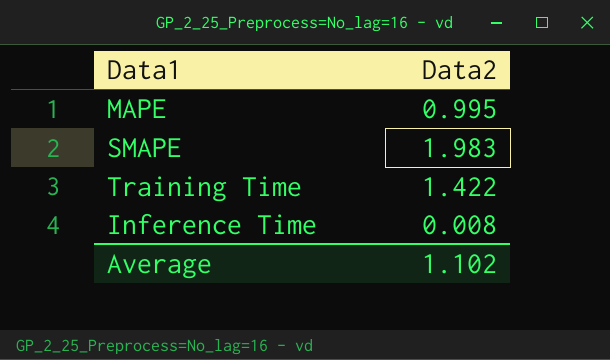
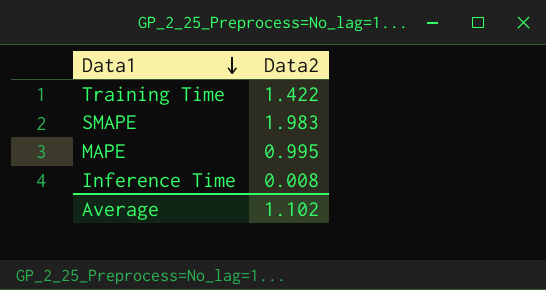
row order: none -> Data1 descending

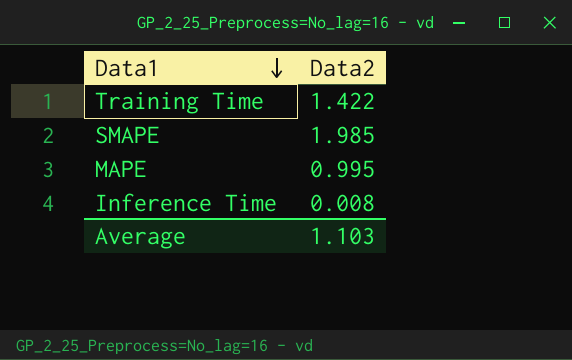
SMAPE | Data2: 1.983 -> 1.985
Average | Data2: 1.102 -> 1.103

